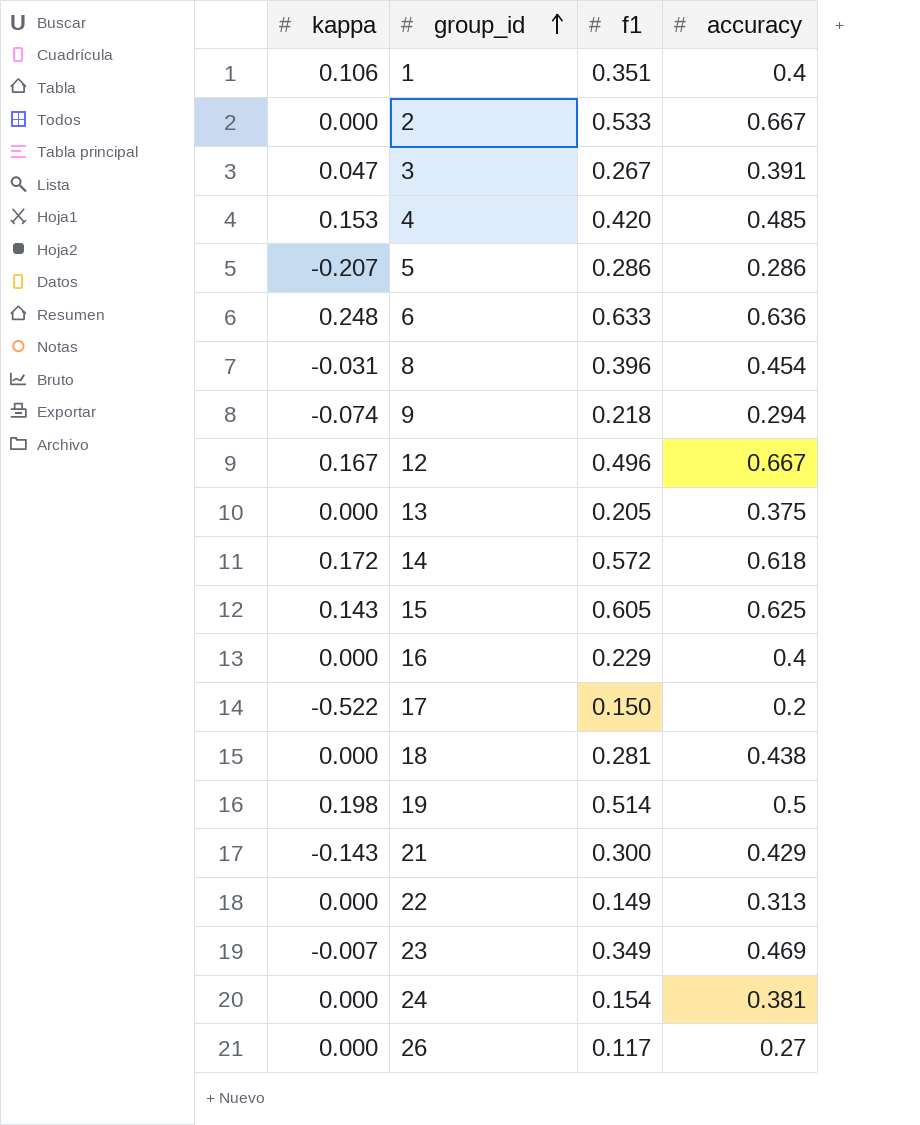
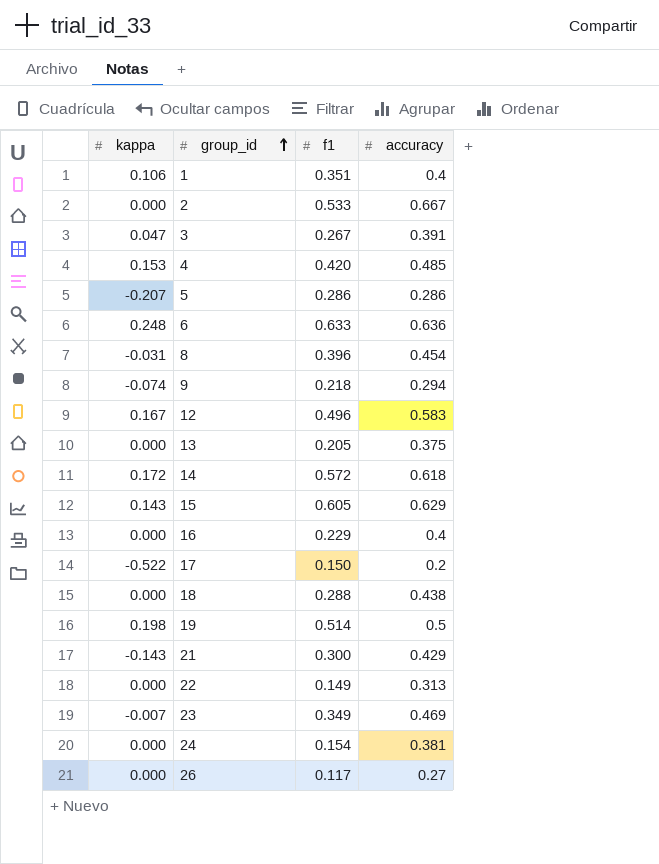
12 | accuracy: 0.667 -> 0.583
15 | accuracy: 0.625 -> 0.629
18 | f1: 0.281 -> 0.288

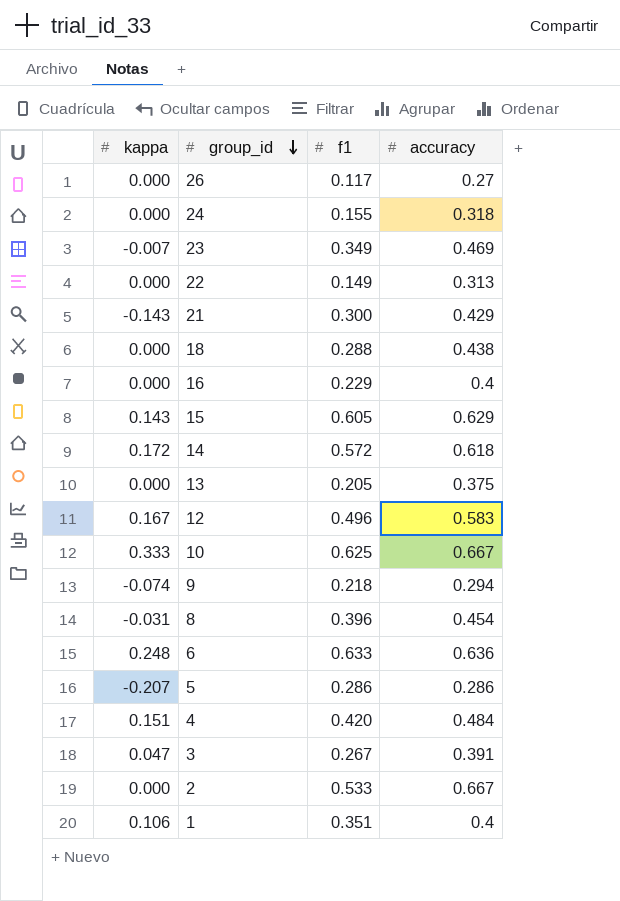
row order: group_id ascending -> group_id descending
row 17: -0.522 | 0.150 | 0.2 -> none
row 19: 0.198 | 0.514 | 0.5 -> none
24 | f1: 0.154 -> 0.155
24 | accuracy: 0.381 -> 0.318
row 10: none -> 0.333 | 0.625 | 0.667
4 | kappa: 0.153 -> 0.151
4 | accuracy: 0.485 -> 0.484

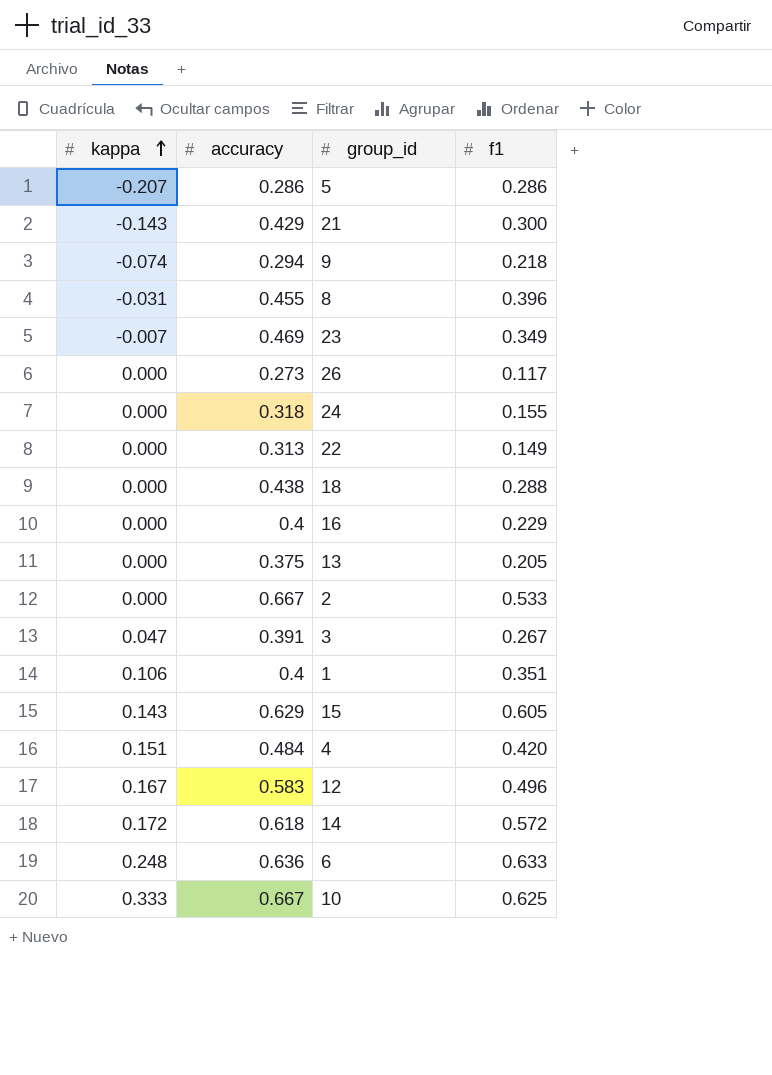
row order: group_id descending -> kappa ascending
column accuracy | position: 4 -> 2
8 | accuracy: 0.454 -> 0.455
26 | accuracy: 0.27 -> 0.273

